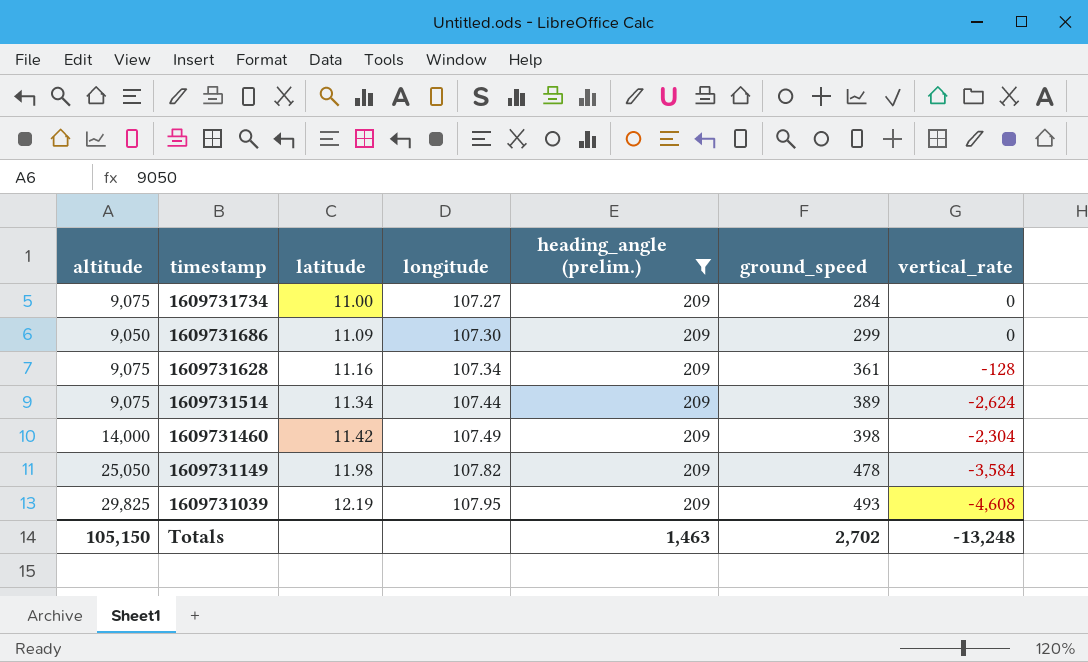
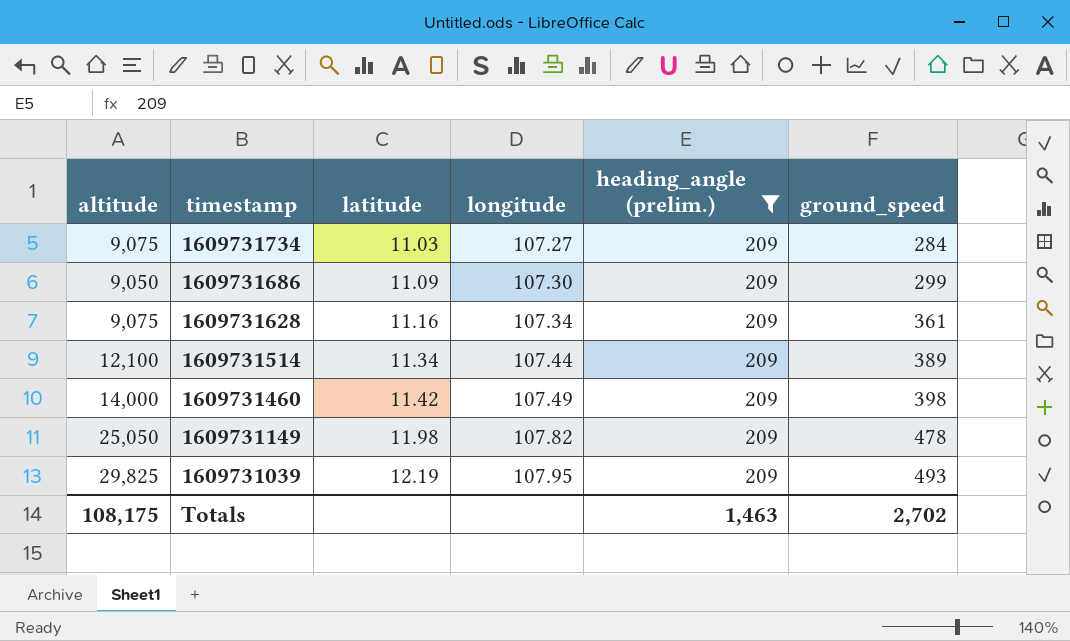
column vertical_rate | position: 7 -> none
1609731734 | latitude: 11.00 -> 11.03
1609731514 | altitude: 9,075 -> 12,100
Totals | altitude: 105,150 -> 108,175

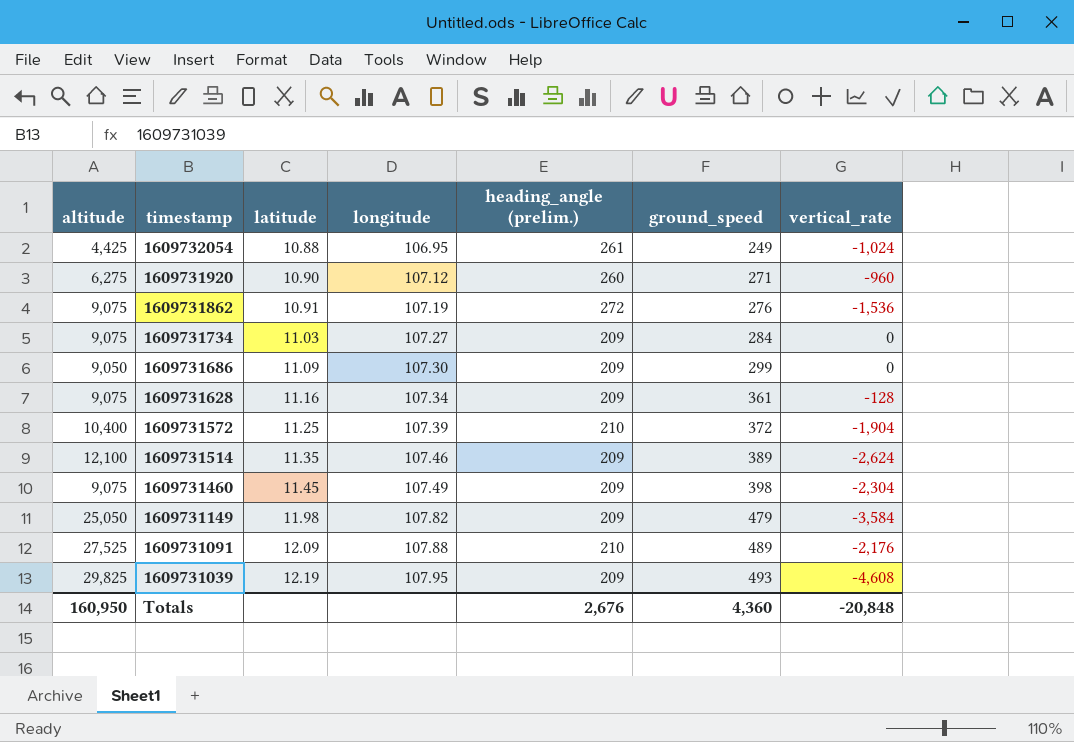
filter: heading_angle (prelim.) = 209 -> none
column vertical_rate | position: none -> 7
1609731514 | latitude: 11.34 -> 11.35
1609731514 | longitude: 107.44 -> 107.46
1609731460 | altitude: 14,000 -> 9,075
1609731460 | latitude: 11.42 -> 11.45
1609731149 | ground_speed: 478 -> 479
Totals | altitude: 108,175 -> 160,950
Totals | heading_angle (prelim.): 1,463 -> 2,676
Totals | ground_speed: 2,702 -> 4,360

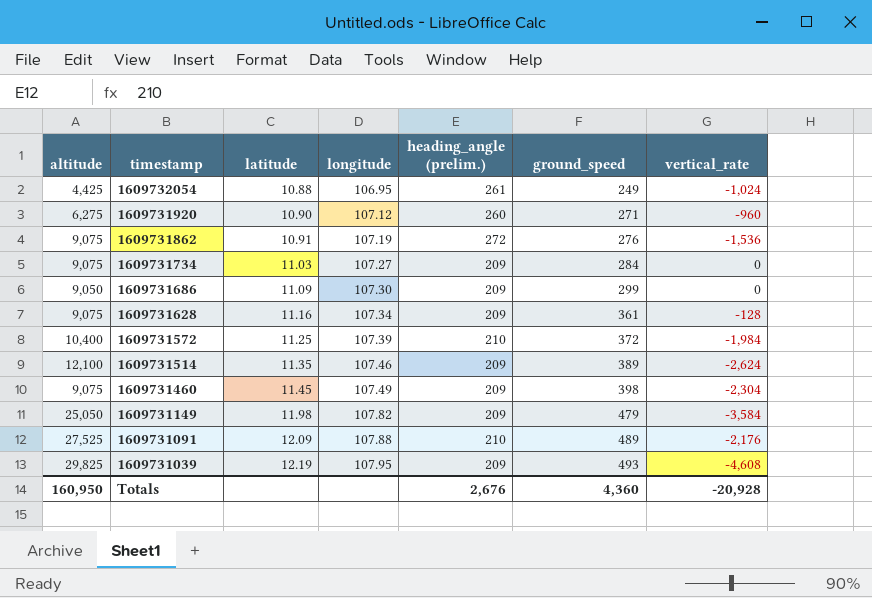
1609731572 | vertical_rate: -1,904 -> -1,984
Totals | vertical_rate: -20,848 -> -20,928

